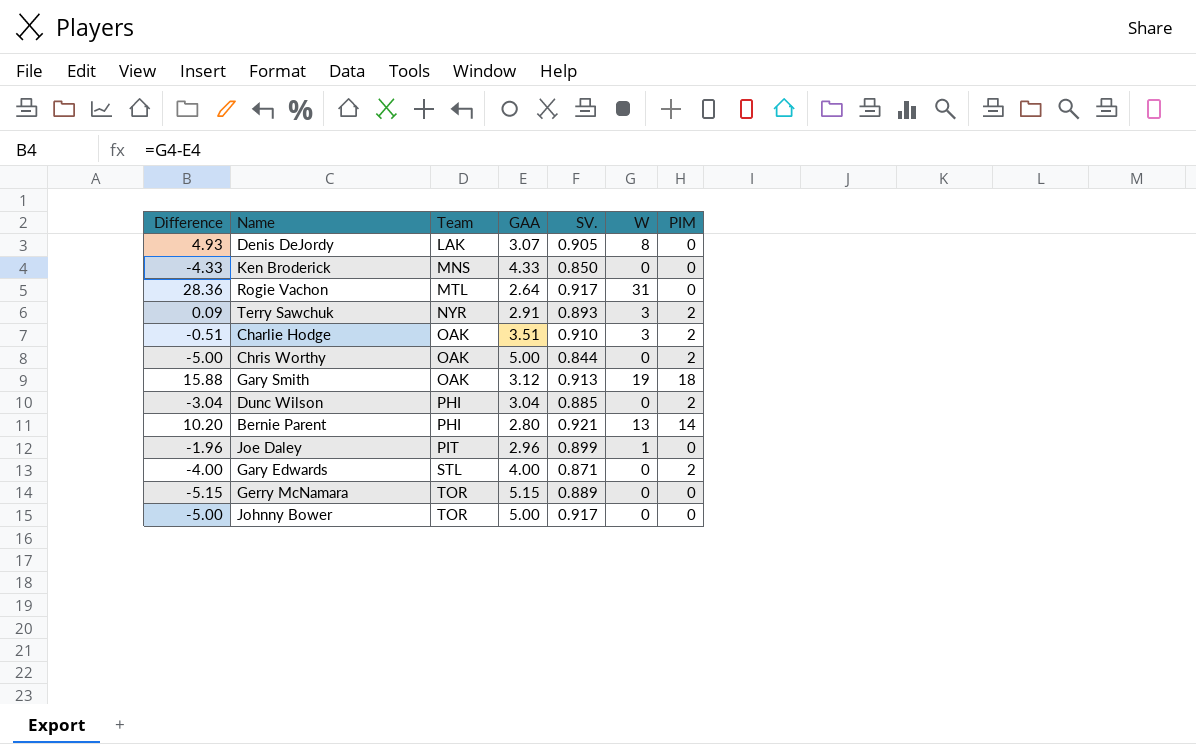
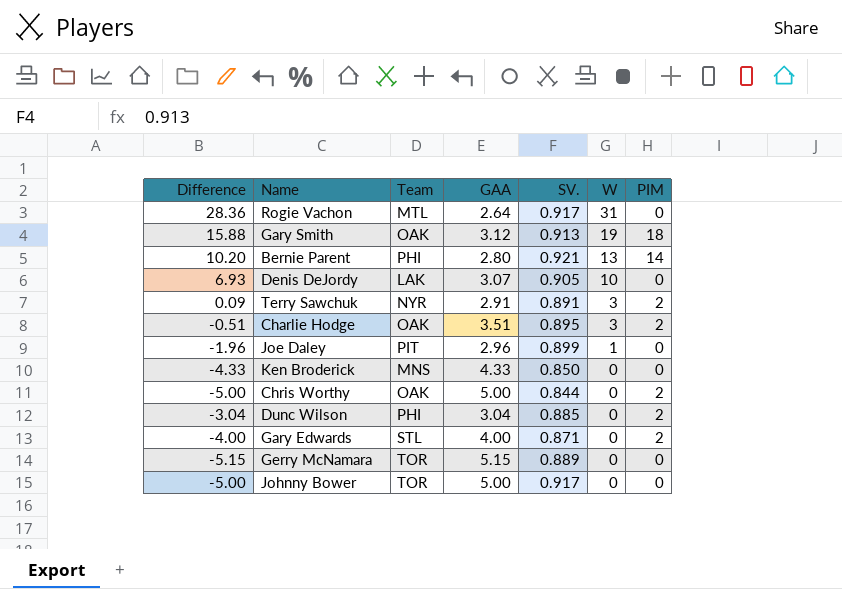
row order: Team ascending -> W descending
Denis DeJordy | Difference: 4.93 -> 6.93
Denis DeJordy | W: 8 -> 10
Terry Sawchuk | SV.: 0.893 -> 0.891
Charlie Hodge | SV.: 0.910 -> 0.895

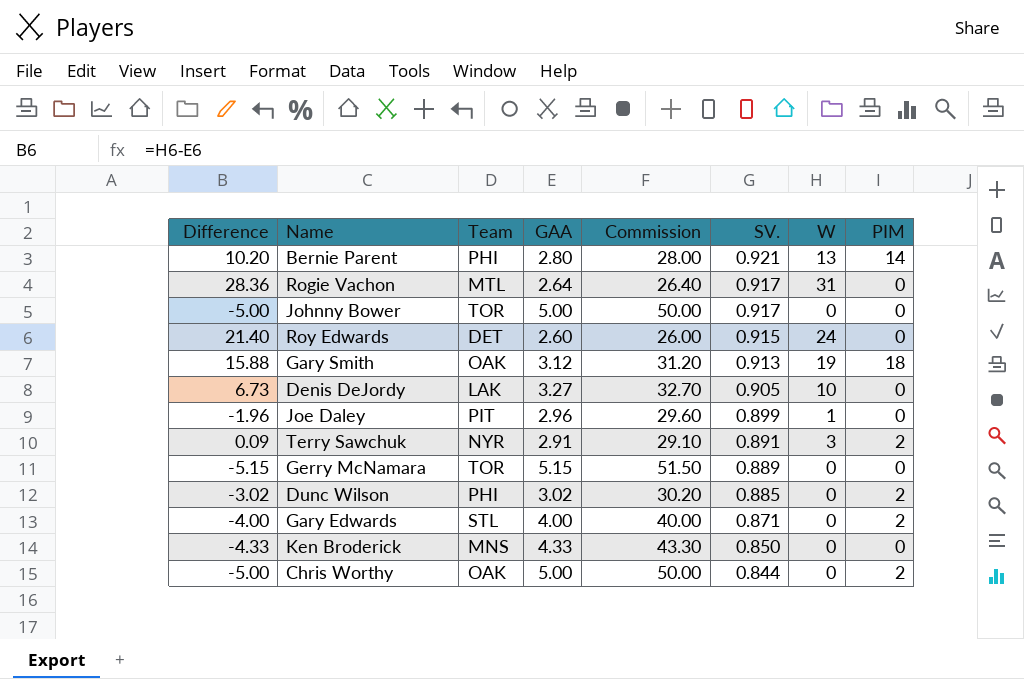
row order: W descending -> SV. descending
column Commission | formula: none -> [GAA] * 10
row Charlie Hodge: -0.51 | OAK | 3.51 | 0.895 | 3 | 2 -> none
row Roy Edwards: none -> 21.40 | DET | 2.60 | 26.00 | 0.915 | 24 | 0
Denis DeJordy | Difference: 6.93 -> 6.73
Denis DeJordy | GAA: 3.07 -> 3.27
Dunc Wilson | Difference: -3.04 -> -3.02
Dunc Wilson | GAA: 3.04 -> 3.02

